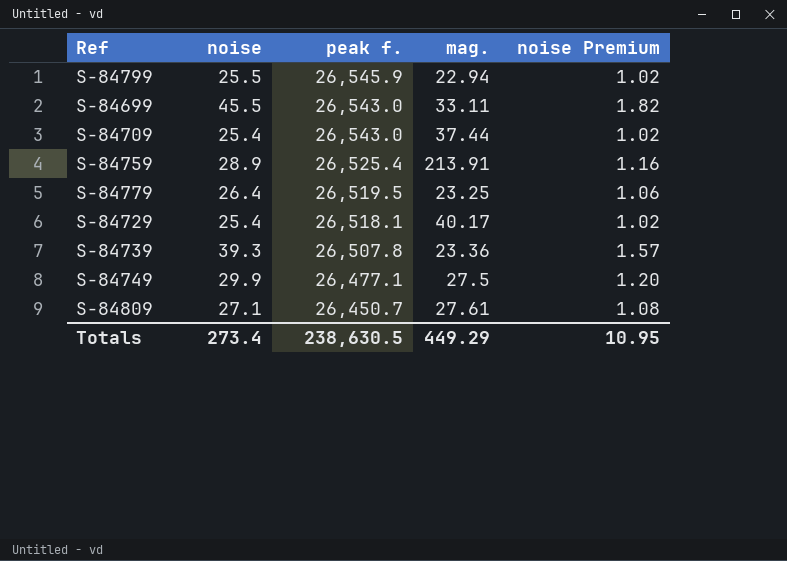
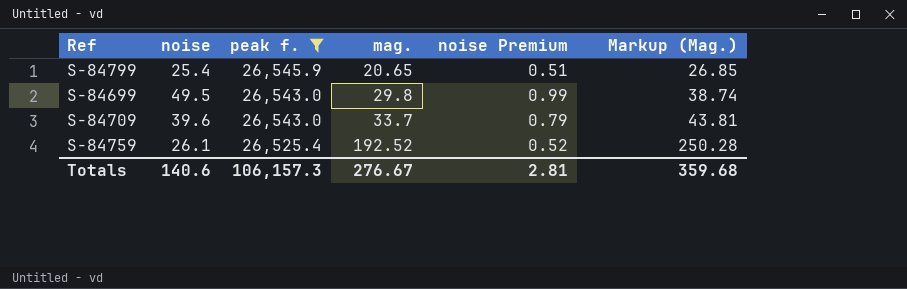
filter: none -> peak f. >= 26,525.4
column noise Premium | formula: [noise] * 0.04 -> [noise] * 0.02
column Markup (Mag.) | formula: none -> [mag.] * 1.3
S-84799 | noise: 25.5 -> 25.4
S-84799 | mag.: 22.94 -> 20.65
S-84699 | noise: 45.5 -> 49.5
S-84699 | mag.: 33.11 -> 29.8
S-84709 | noise: 25.4 -> 39.6
S-84709 | mag.: 37.44 -> 33.7
S-84759 | noise: 28.9 -> 26.1
S-84759 | mag.: 213.91 -> 192.52
Totals | noise: 273.4 -> 140.6
Totals | peak f.: 238,630.5 -> 106,157.3
Totals | mag.: 449.29 -> 276.67
Totals | noise Premium: 10.95 -> 2.81

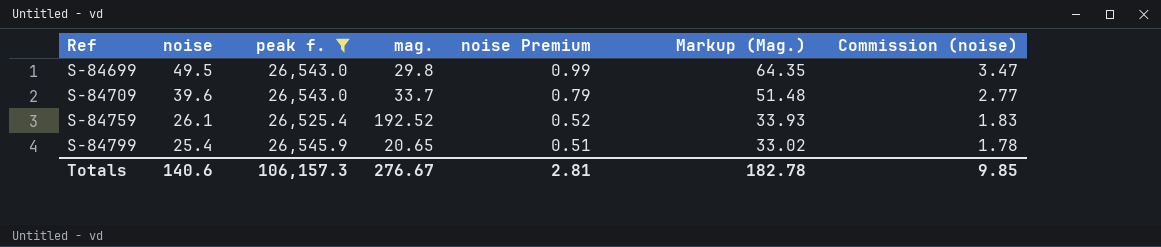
row order: peak f. descending -> Ref ascending
column Markup (Mag.) | formula: [mag.] * 1.3 -> [noise] * 1.3
column Commission (noise) | formula: none -> [noise] * 0.07
Totals | Markup (Mag.): 359.68 -> 182.78

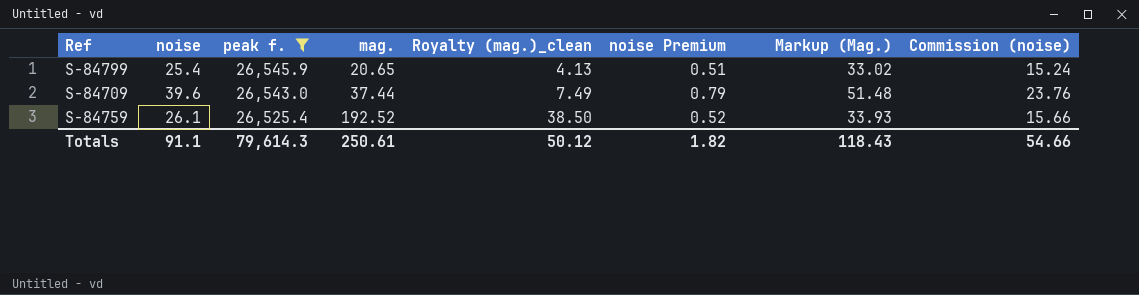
row order: Ref ascending -> peak f. descending
column Royalty (mag.)_clean | formula: none -> [mag.] * 0.2
column Commission (noise) | formula: [noise] * 0.07 -> [noise] * 0.6
row S-84699: 49.5 | 26,543.0 | 29.8 | 0.99 | 64.35 | 3.47 -> none
S-84709 | mag.: 33.7 -> 37.44
Totals | noise: 140.6 -> 91.1
Totals | peak f.: 106,157.3 -> 79,614.3
Totals | mag.: 276.67 -> 250.61
Totals | noise Premium: 2.81 -> 1.82
Totals | Markup (Mag.): 182.78 -> 118.43
Totals | Commission (noise): 9.85 -> 54.66

